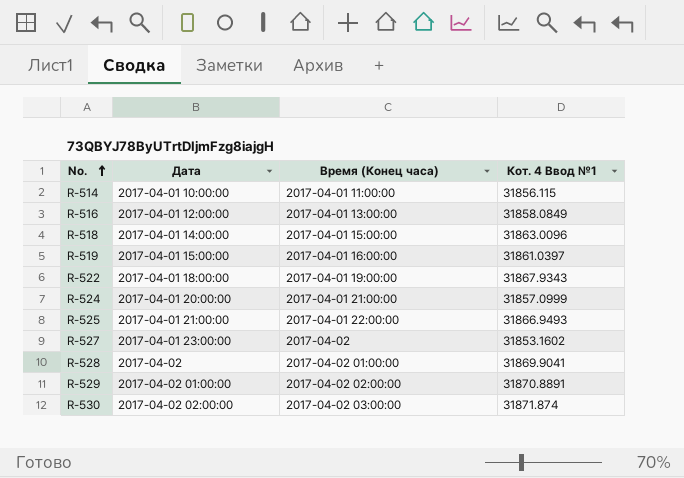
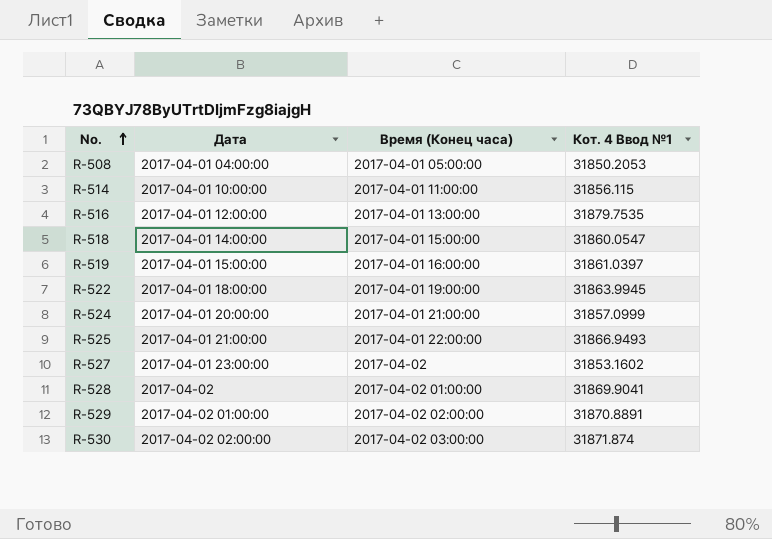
row R-508: none -> 2017-04-01 04:00:00 | 2017-04-01 05:00:00 | 31850.2053
R-516 | Кот. 4 Ввод №1: 31858.0849 -> 31879.7535
R-518 | Кот. 4 Ввод №1: 31863.0096 -> 31860.0547
R-522 | Кот. 4 Ввод №1: 31867.9343 -> 31863.9945

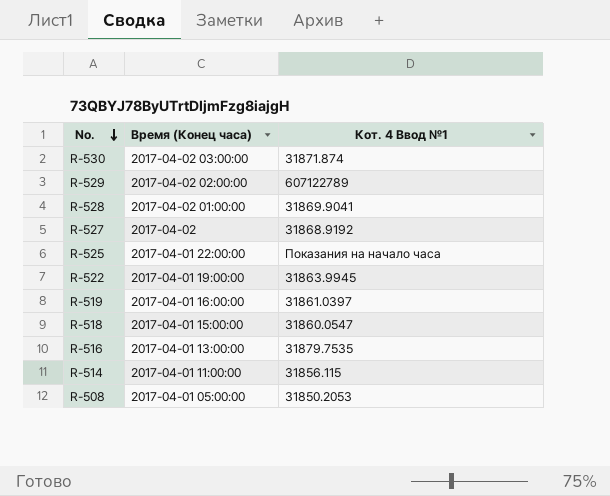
row order: No. ascending -> No. descending
column Дата | position: 2 -> none
row R-524: 2017-04-01 20:00:00 | 2017-04-01 21:00:00 | 31857.0999 -> none
R-529 | Кот. 4 Ввод №1: 31870.8891 -> 607122789
R-527 | Кот. 4 Ввод №1: 31853.1602 -> 31868.9192
R-525 | Кот. 4 Ввод №1: 31866.9493 -> Показания на начало часа

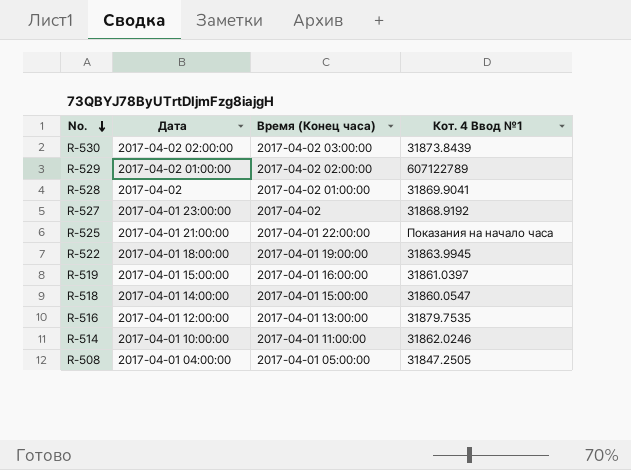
column Дата | position: none -> 2
R-530 | Кот. 4 Ввод №1: 31871.874 -> 31873.8439
R-514 | Кот. 4 Ввод №1: 31856.115 -> 31862.0246
R-508 | Кот. 4 Ввод №1: 31850.2053 -> 31847.2505

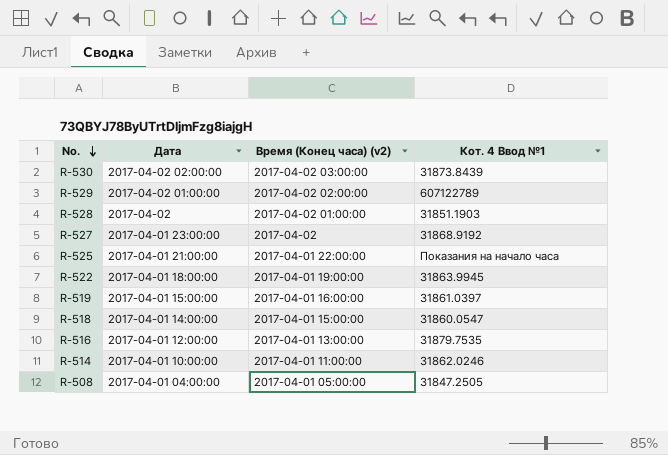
column name: Время (Конец часа) -> Время (Конец часа) (v2)
R-528 | Кот. 4 Ввод №1: 31869.9041 -> 31851.1903

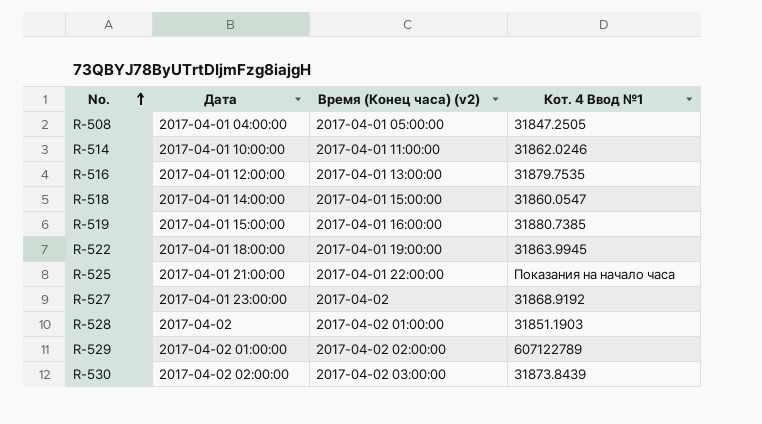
row order: No. descending -> No. ascending
R-519 | Кот. 4 Ввод №1: 31861.0397 -> 31880.7385

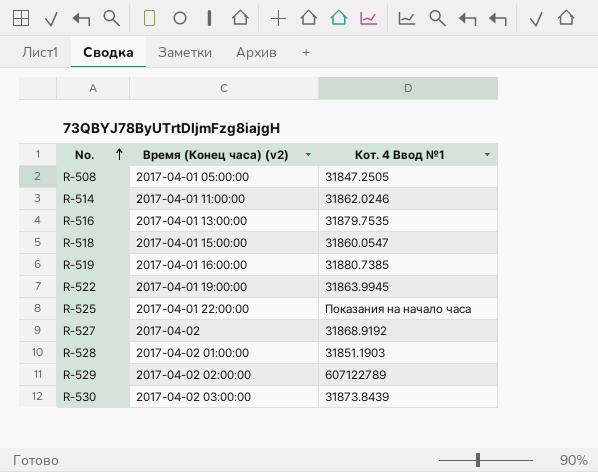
column Дата | position: 2 -> none

